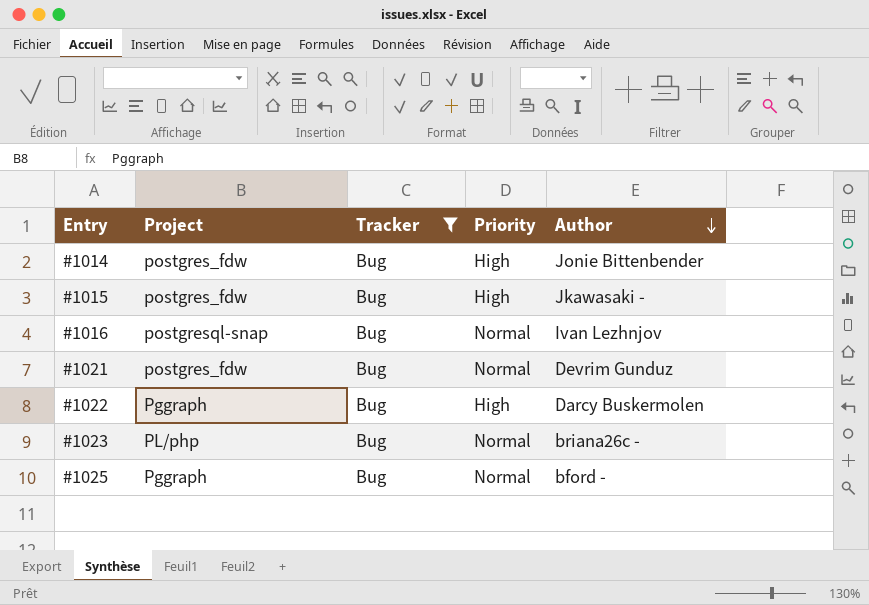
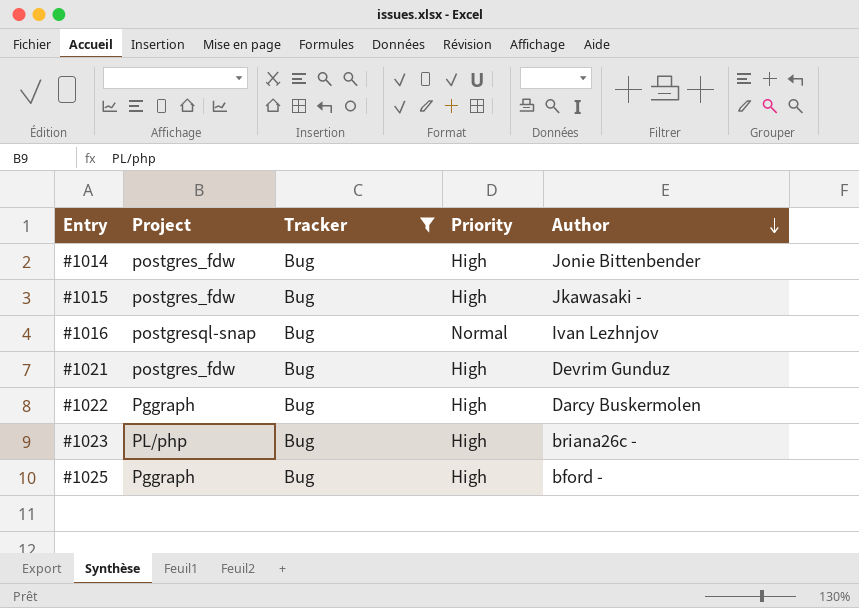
#1021 | Priority: Normal -> High
#1023 | Priority: Normal -> High
#1025 | Priority: Normal -> High

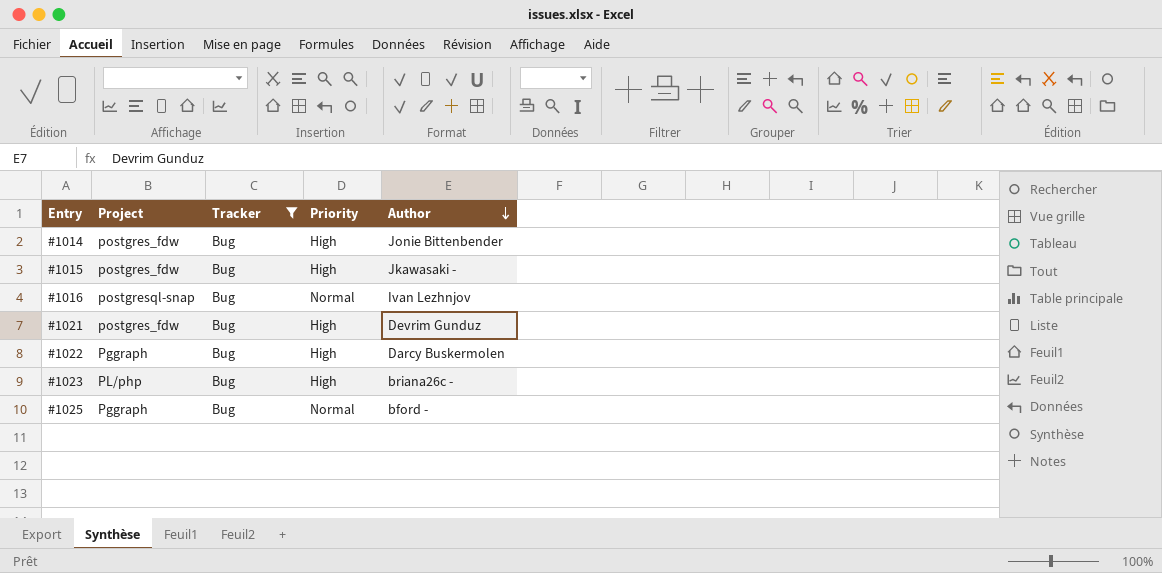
#1025 | Priority: High -> Normal

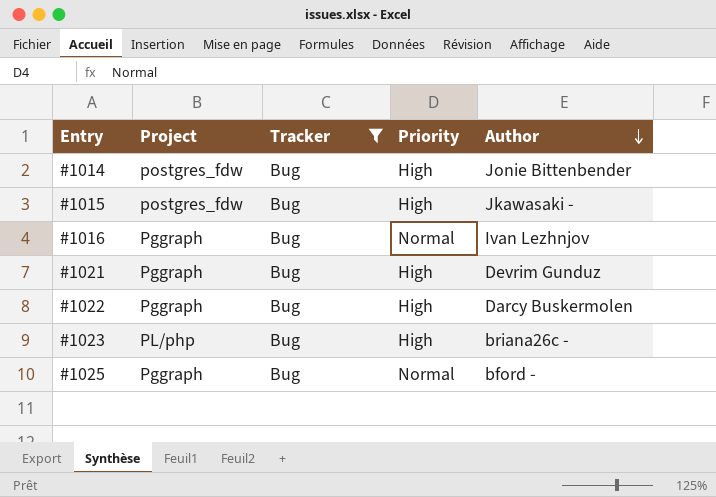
#1016 | Project: postgresql-snap -> Pggraph
#1021 | Project: postgres_fdw -> Pggraph

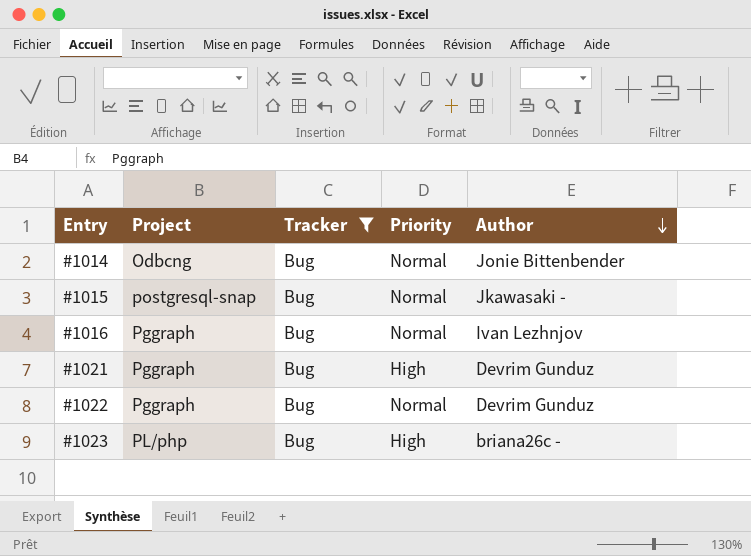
row #1025: Pggraph | Bug | Normal | bford - -> none
#1014 | Project: postgres_fdw -> Odbcng
#1014 | Priority: High -> Normal
#1015 | Project: postgres_fdw -> postgresql-snap
#1015 | Priority: High -> Normal
#1022 | Priority: High -> Normal
#1022 | Author: Darcy Buskermolen -> Devrim Gunduz

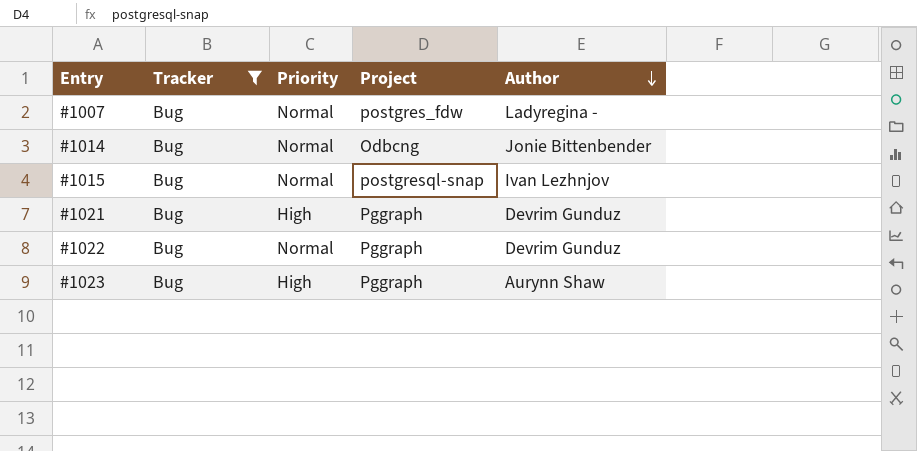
column Project | position: 2 -> 4
row #1016: Pggraph | Bug | Normal | Ivan Lezhnjov -> none
row #1007: none -> Bug | Normal | postgres_fdw | Ladyregina -
#1015 | Author: Jkawasaki - -> Ivan Lezhnjov
#1023 | Project: PL/php -> Pggraph
#1023 | Author: briana26c - -> Aurynn Shaw

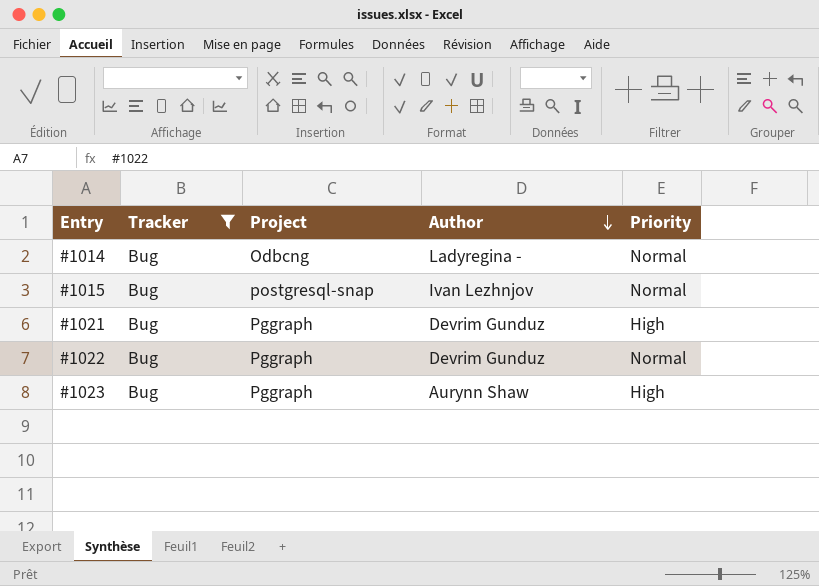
column Priority | position: 3 -> 5
row #1007: Bug | Normal | postgres_fdw | Ladyregina - -> none
#1014 | Author: Jonie Bittenbender -> Ladyregina -

